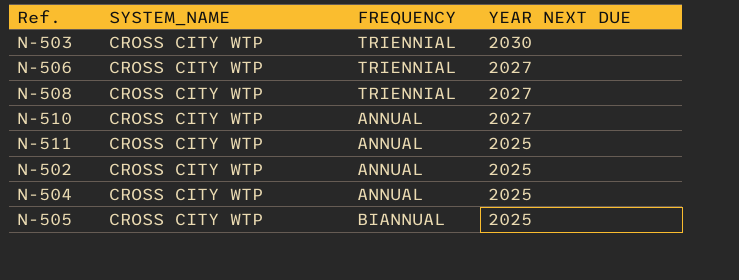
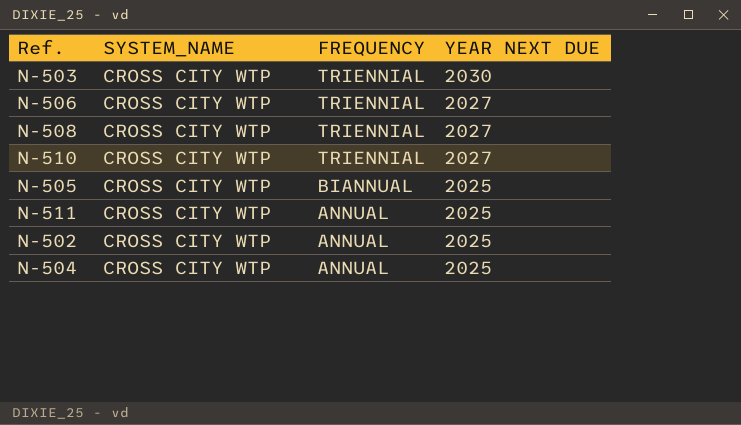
row order: YEAR NEXT DUE descending -> FREQUENCY descending
N-510 | FREQUENCY: ANNUAL -> TRIENNIAL

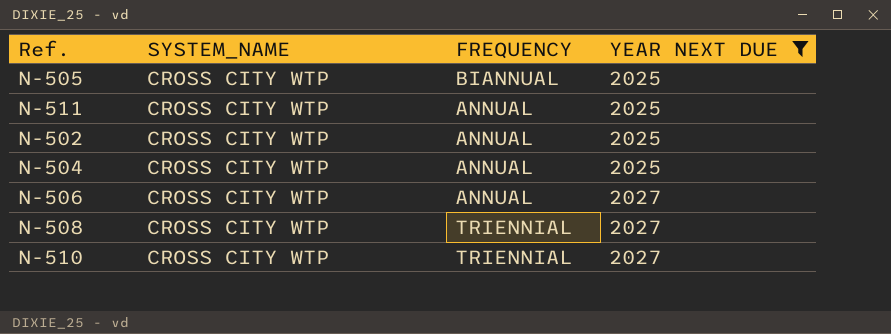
filter: none -> YEAR NEXT DUE != 2030
row order: FREQUENCY descending -> YEAR NEXT DUE ascending
N-506 | FREQUENCY: TRIENNIAL -> ANNUAL

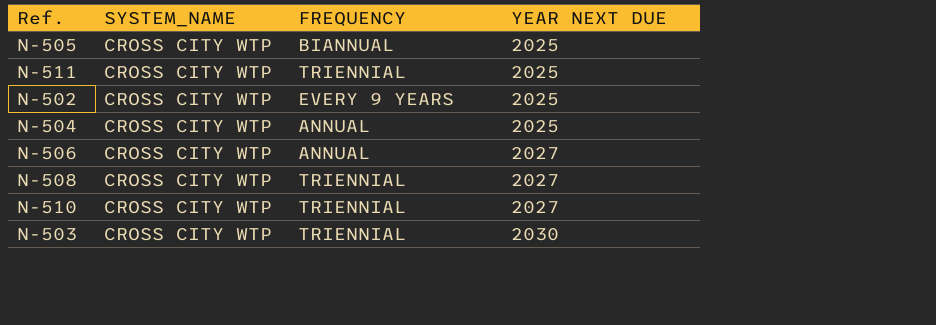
filter: YEAR NEXT DUE != 2030 -> none
N-511 | FREQUENCY: ANNUAL -> TRIENNIAL
N-502 | FREQUENCY: ANNUAL -> EVERY 9 YEARS

